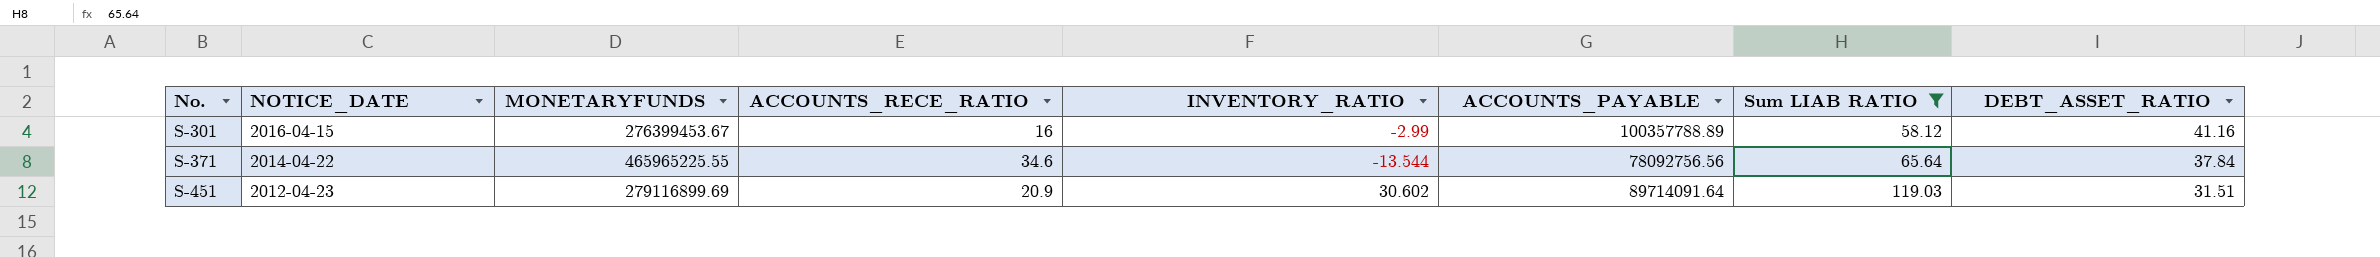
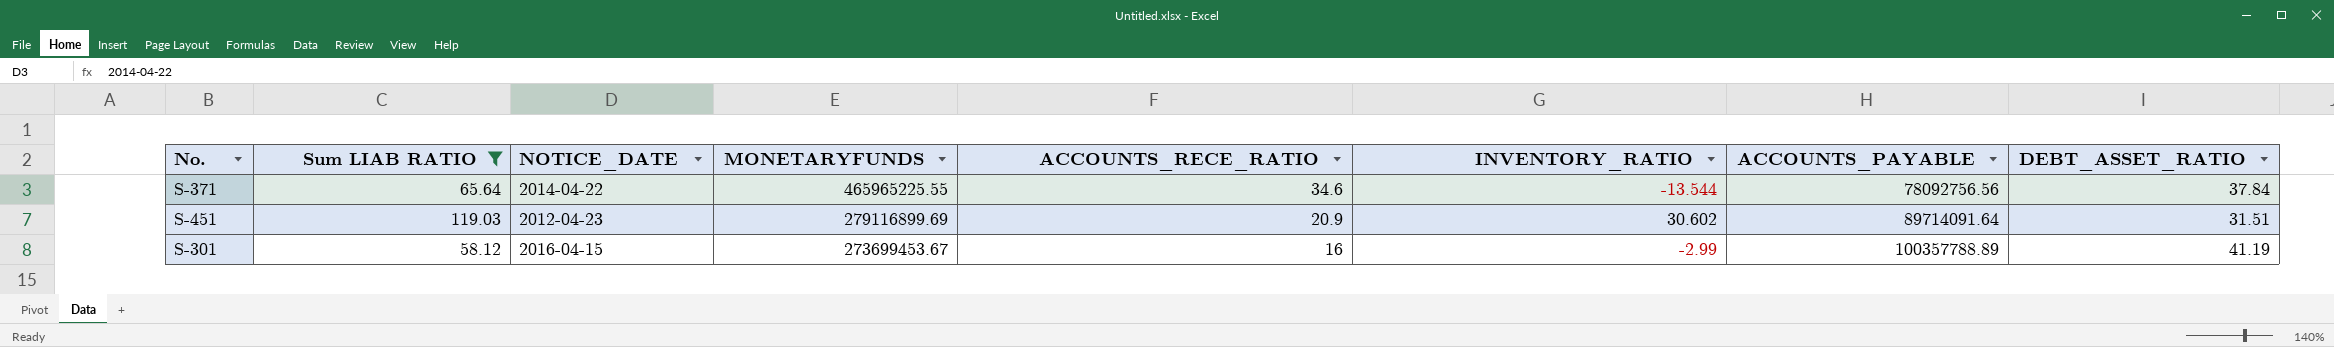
row order: No. ascending -> MONETARYFUNDS descending
column Sum LIAB RATIO | position: 7 -> 2
S-301 | MONETARYFUNDS: 276399453.67 -> 273699453.67
S-301 | DEBT_ASSET_RATIO: 41.16 -> 41.19

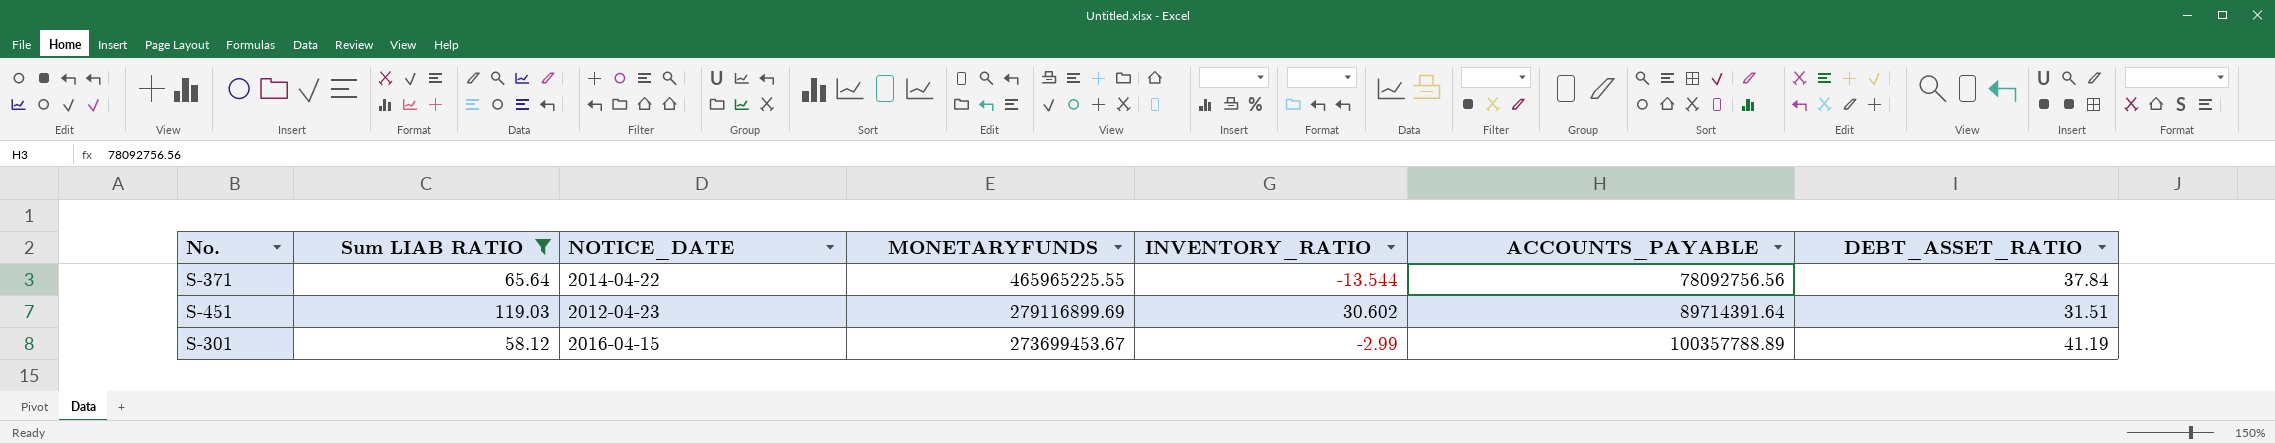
column ACCOUNTS_RECE_RATIO | position: 5 -> none
S-451 | ACCOUNTS_PAYABLE: 89714091.64 -> 89714391.64

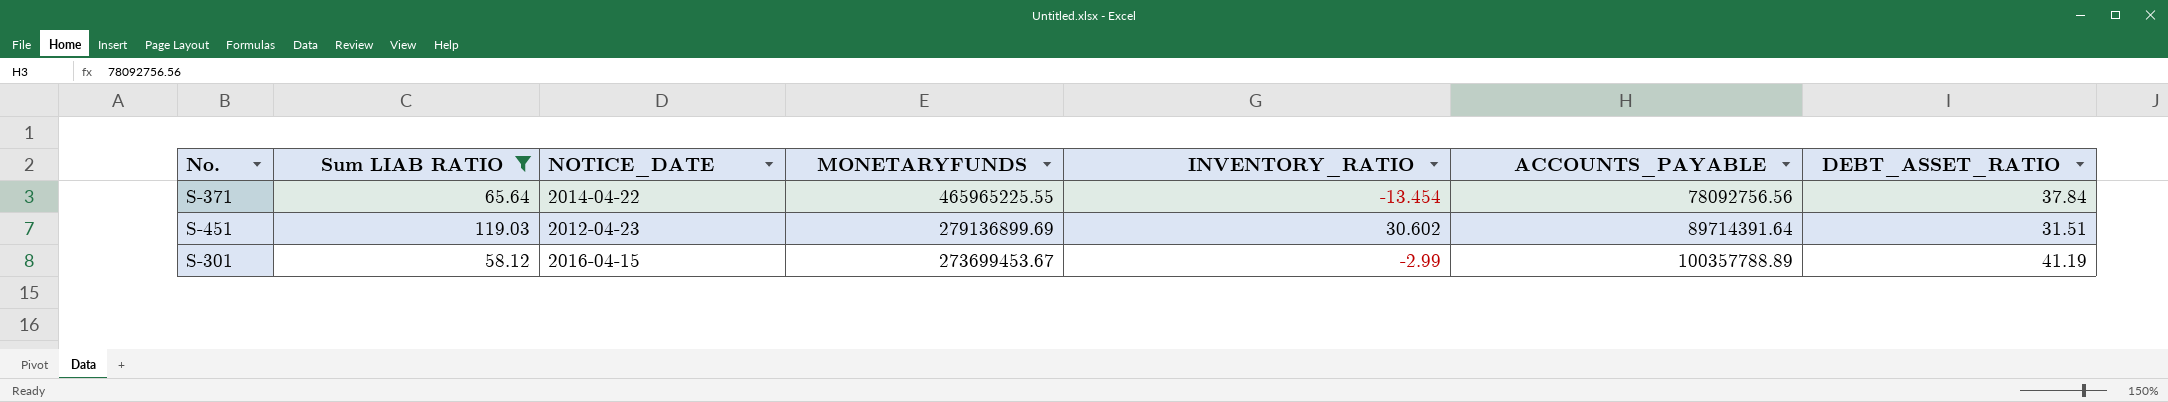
S-371 | INVENTORY_RATIO: -13.544 -> -13.454
S-451 | MONETARYFUNDS: 279116899.69 -> 279136899.69

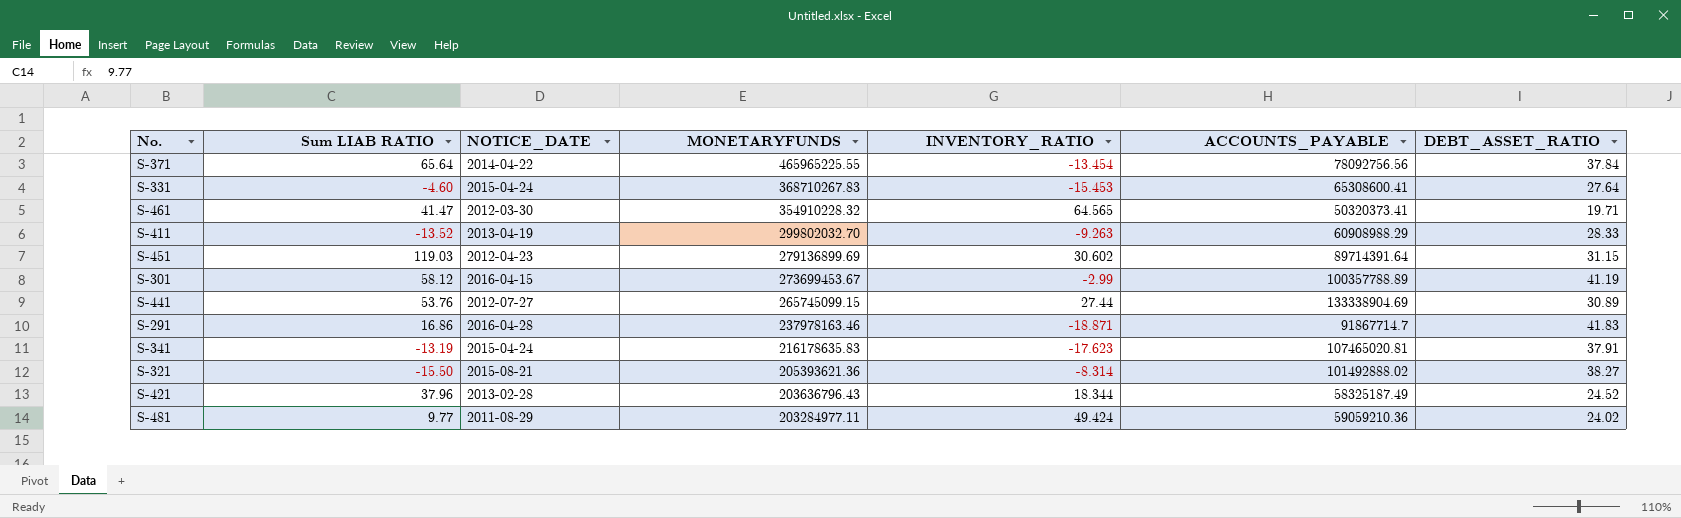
filter: Sum LIAB RATIO >= 58.12 -> none
S-451 | DEBT_ASSET_RATIO: 31.51 -> 31.15

